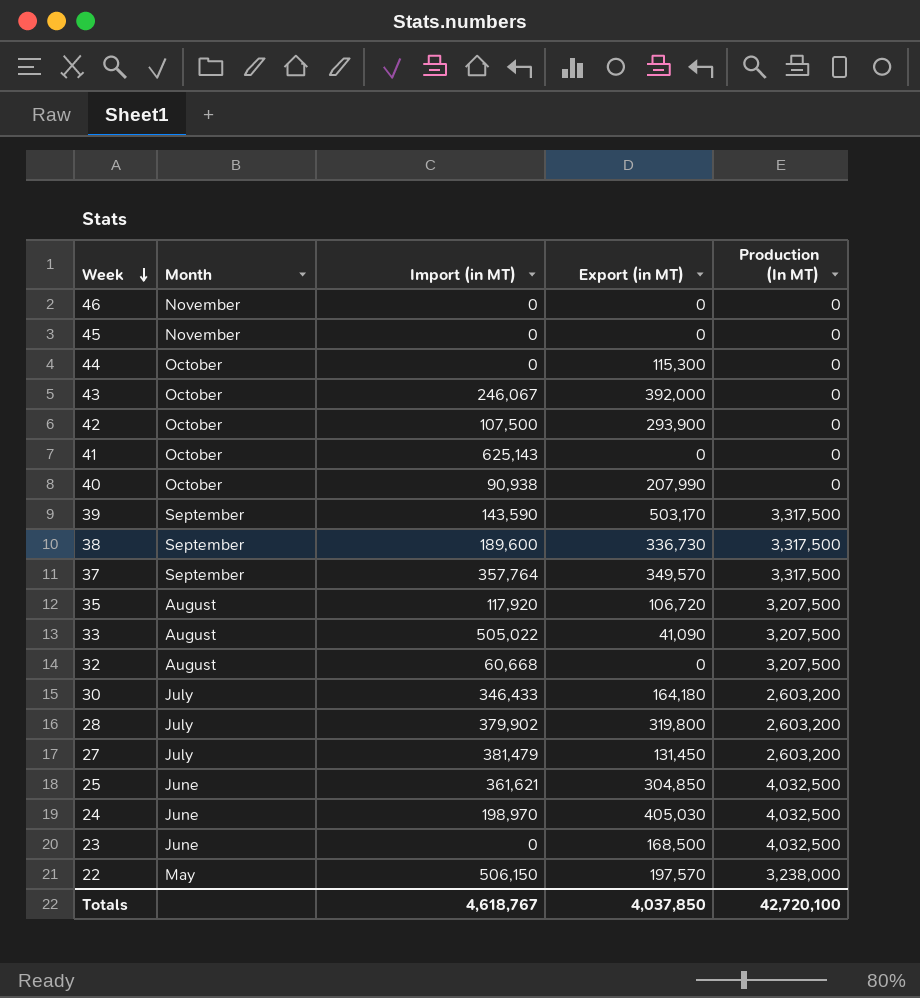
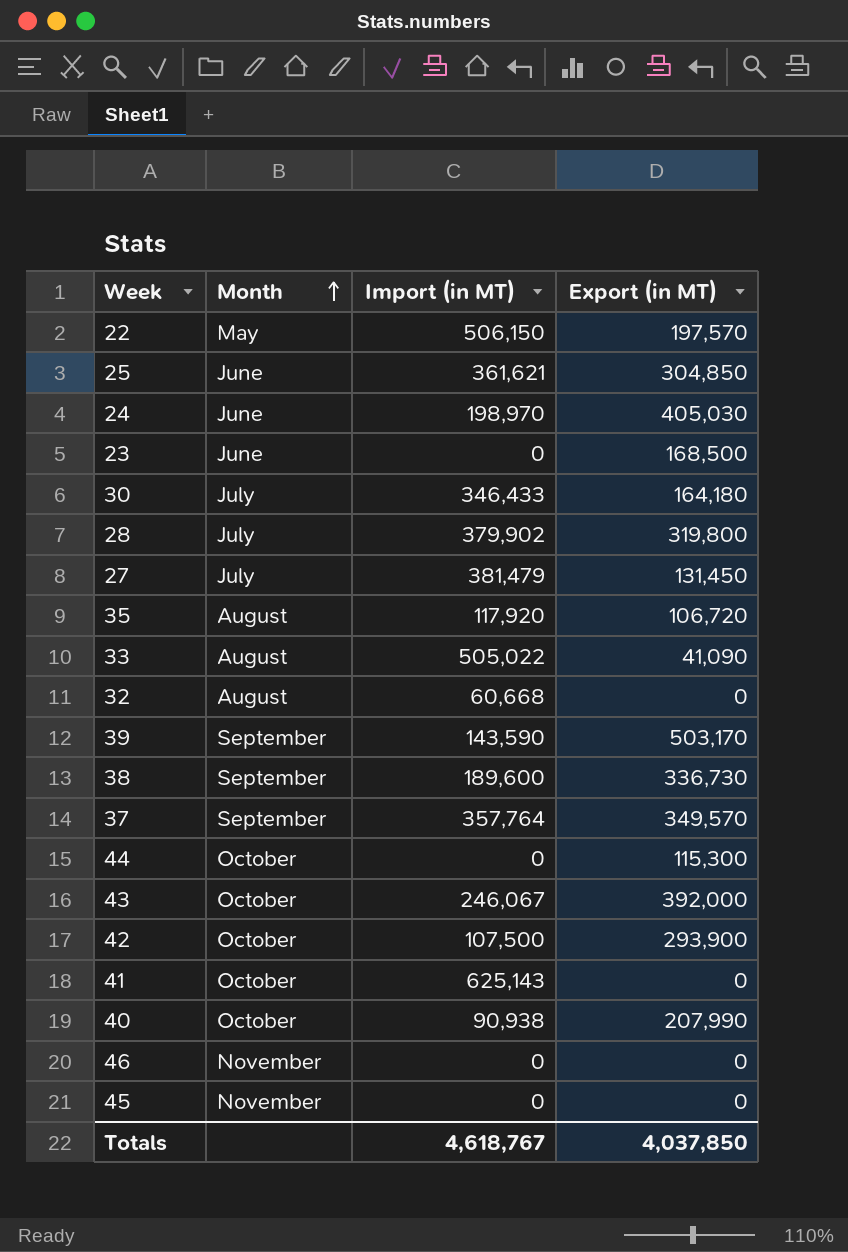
row order: Week descending -> Month ascending
column Production (In MT) | position: 5 -> none

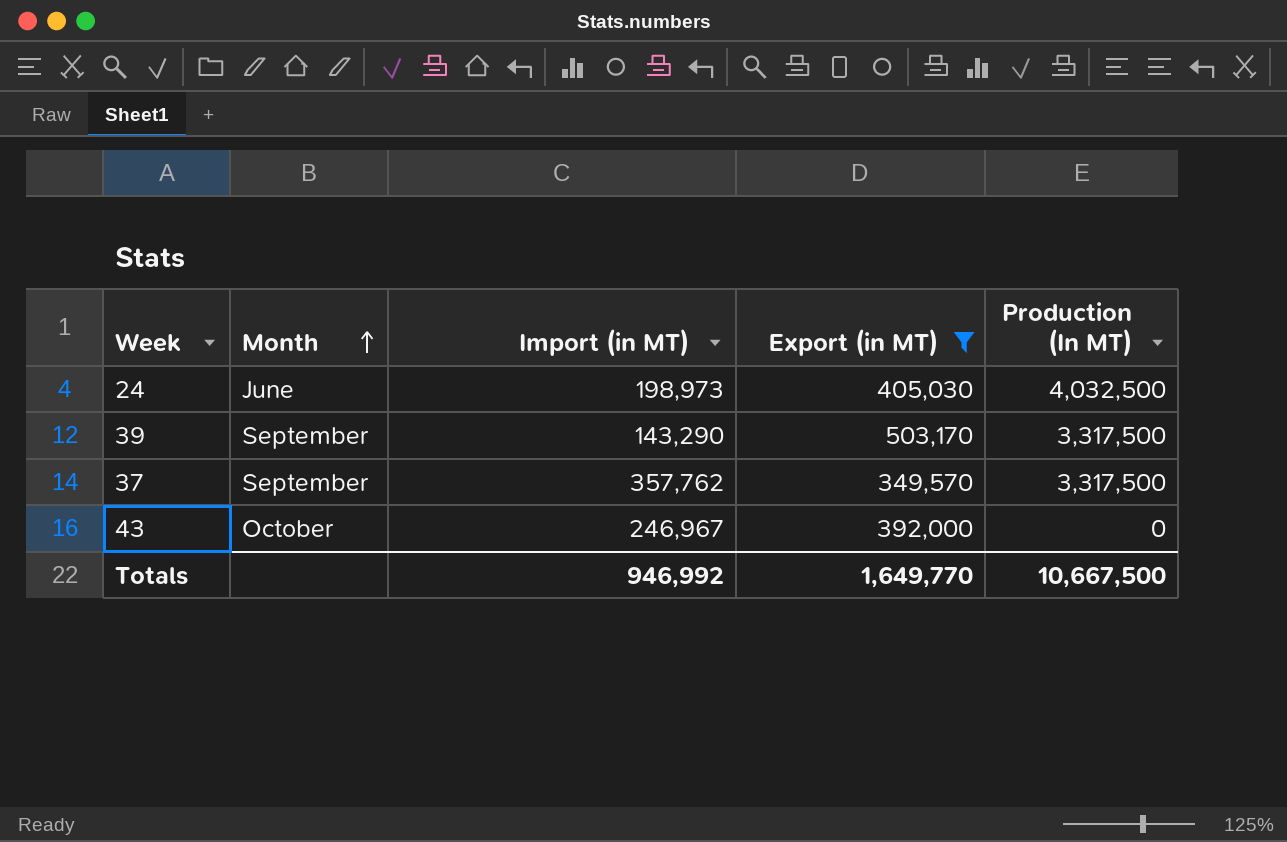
filter: none -> Export (in MT) >= 349,570
column Production (In MT) | position: none -> 5
24 | Import (in MT): 198,970 -> 198,973
39 | Import (in MT): 143,590 -> 143,290
37 | Import (in MT): 357,764 -> 357,762
43 | Import (in MT): 246,067 -> 246,967
Totals | Import (in MT): 4,618,767 -> 946,992
Totals | Export (in MT): 4,037,850 -> 1,649,770

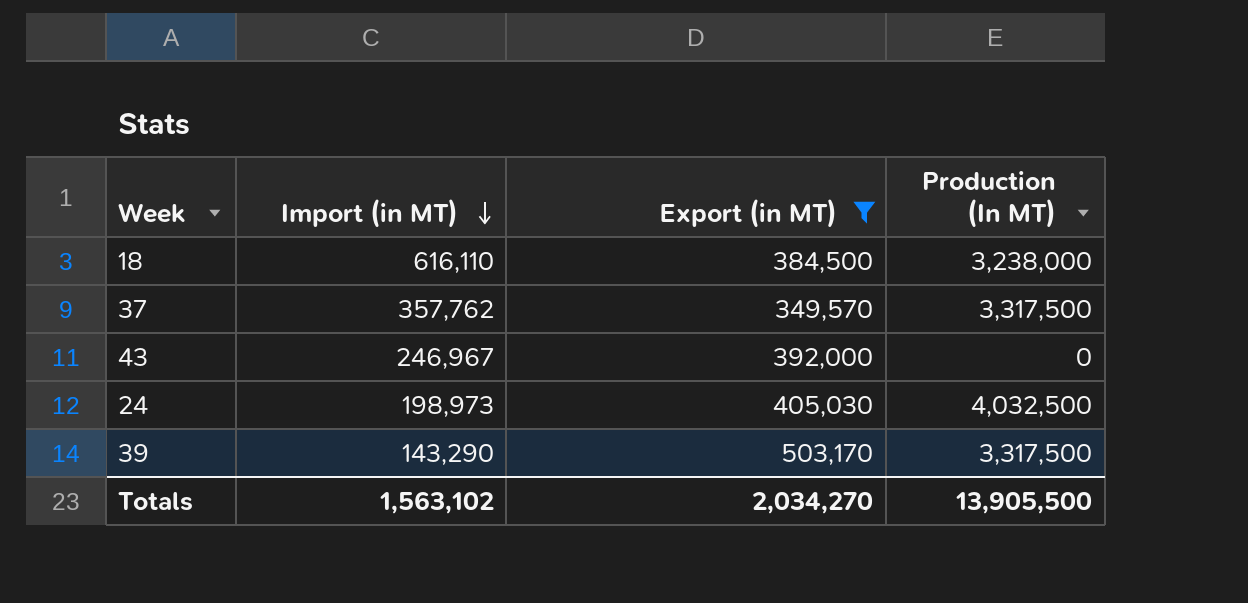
row order: Month ascending -> Import (in MT) descending
column Month | position: 2 -> none
row 18: none -> 616,110 | 384,500 | 3,238,000
Totals | Import (in MT): 946,992 -> 1,563,102
Totals | Export (in MT): 1,649,770 -> 2,034,270
Totals | Production (In MT): 10,667,500 -> 13,905,500

